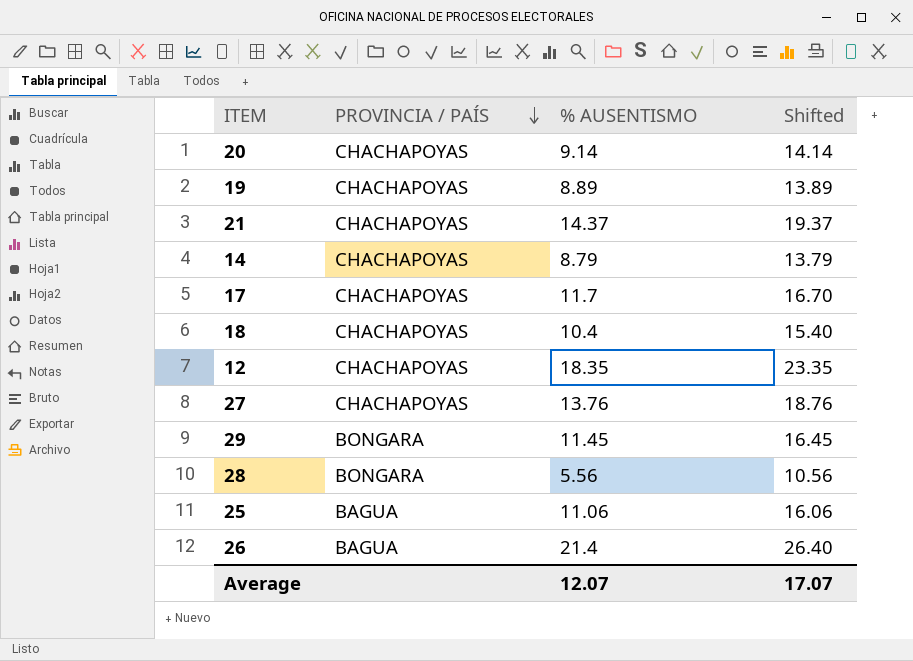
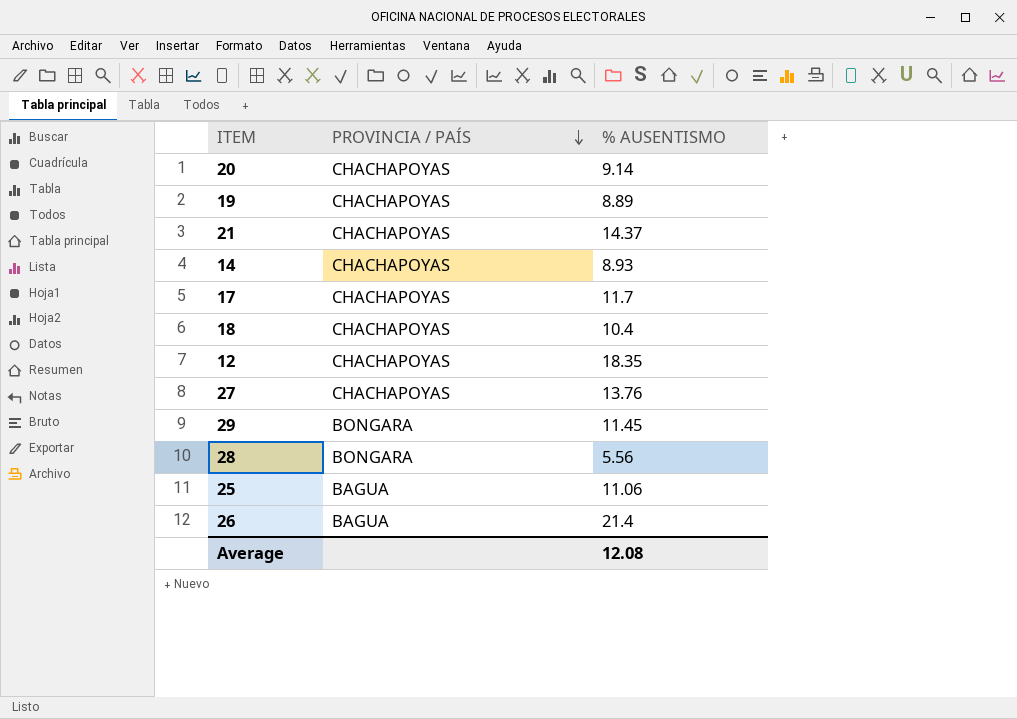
column Shifted | formula: [% AUSENTISMO] + 5 -> none
14 | % AUSENTISMO: 8.79 -> 8.93
Average | % AUSENTISMO: 12.07 -> 12.08

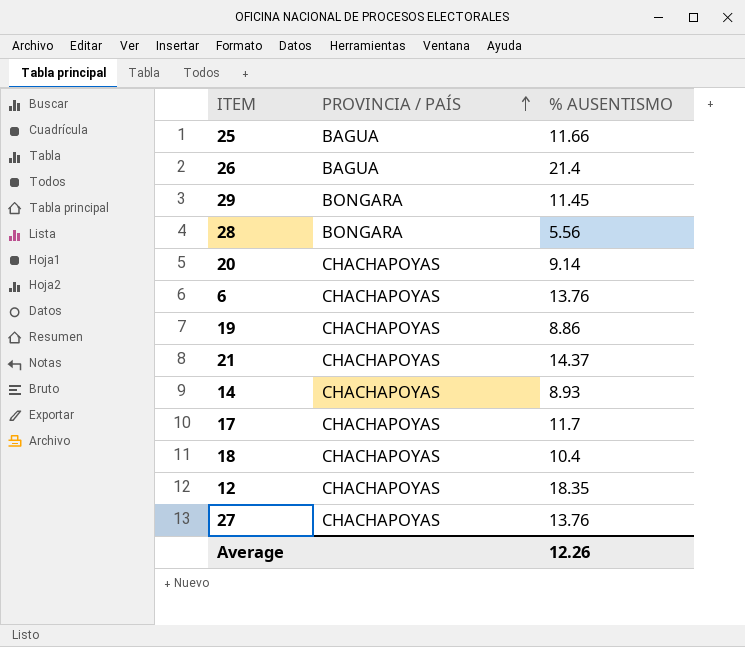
row order: PROVINCIA / PAÍS descending -> PROVINCIA / PAÍS ascending
25 | % AUSENTISMO: 11.06 -> 11.66
row 6: none -> CHACHAPOYAS | 13.76
19 | % AUSENTISMO: 8.89 -> 8.86
Average | % AUSENTISMO: 12.08 -> 12.26

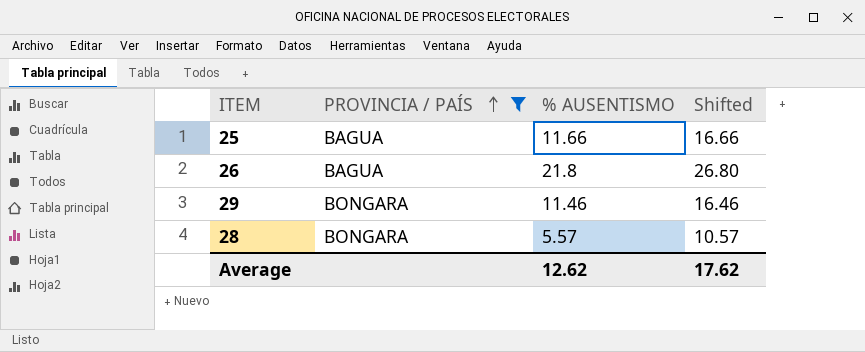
filter: none -> PROVINCIA / PAÍS != CHACHAPOYAS
column Shifted | formula: none -> [% AUSENTISMO] + 5
26 | % AUSENTISMO: 21.4 -> 21.8
29 | % AUSENTISMO: 11.45 -> 11.46
28 | % AUSENTISMO: 5.56 -> 5.57
Average | % AUSENTISMO: 12.26 -> 12.62

